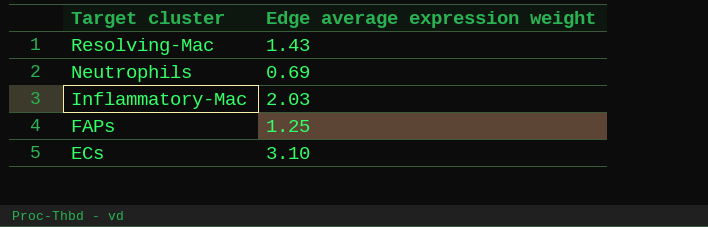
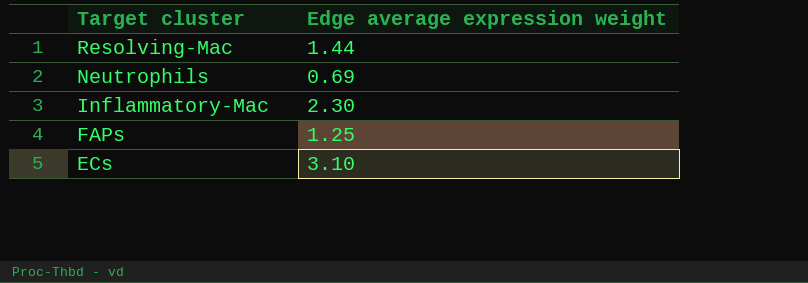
Resolving-Mac | Edge average expression weight: 1.43 -> 1.44
Inflammatory-Mac | Edge average expression weight: 2.03 -> 2.30

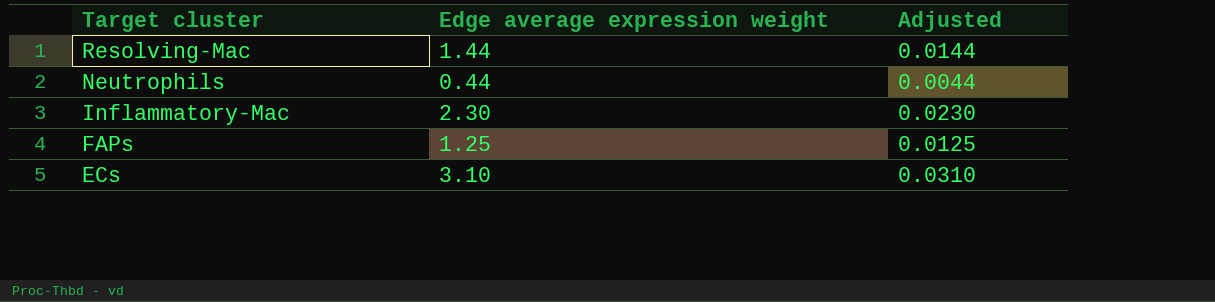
column Adjusted | formula: none -> [Edge average expression weight] * 0.01
Neutrophils | Edge average expression weight: 0.69 -> 0.44

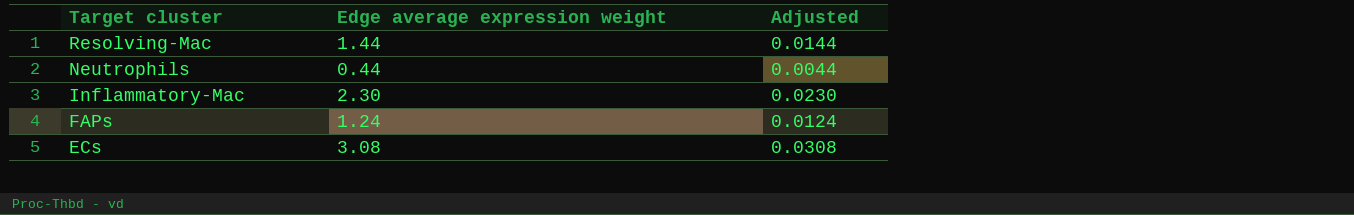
FAPs | Edge average expression weight: 1.25 -> 1.24
FAPs | Adjusted: 0.0125 -> 0.0124
ECs | Edge average expression weight: 3.10 -> 3.08
ECs | Adjusted: 0.0310 -> 0.0308

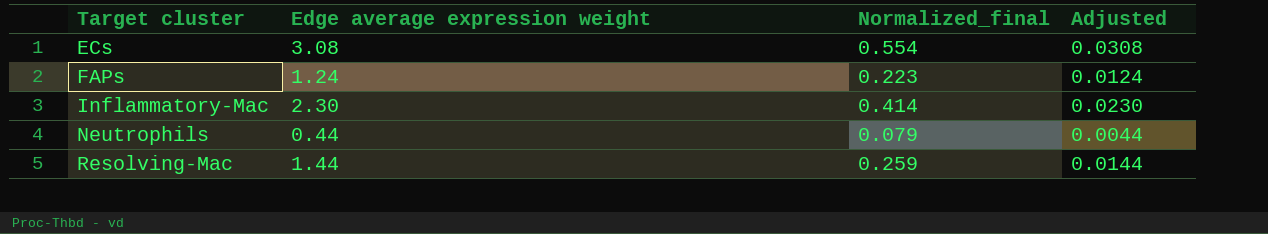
row order: Target cluster descending -> Target cluster ascending
column Normalized_final | formula: none -> [Edge average expression weight] * 0.18

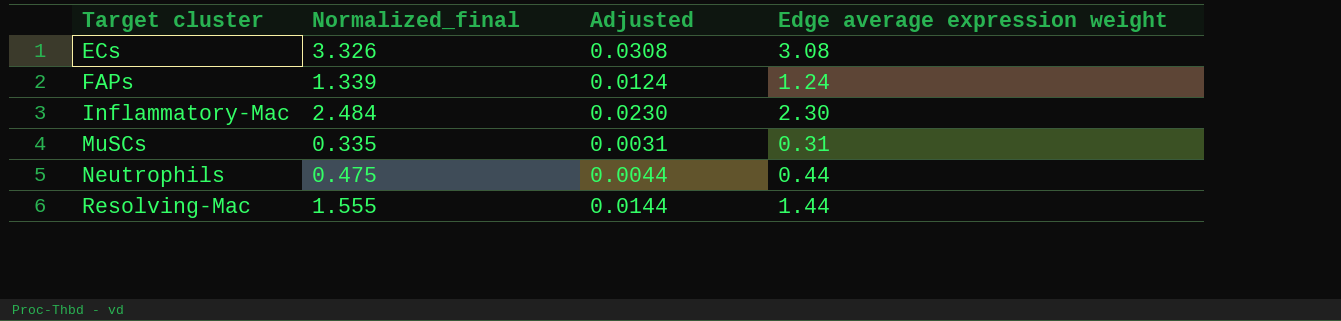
column Normalized_final | formula: [Edge average expression weight] * 0.18 -> [Edge average expression weight] * 1.08
column Edge average expression weight | position: 2 -> 4
row MuSCs: none -> 0.335 | 0.0031 | 0.31

